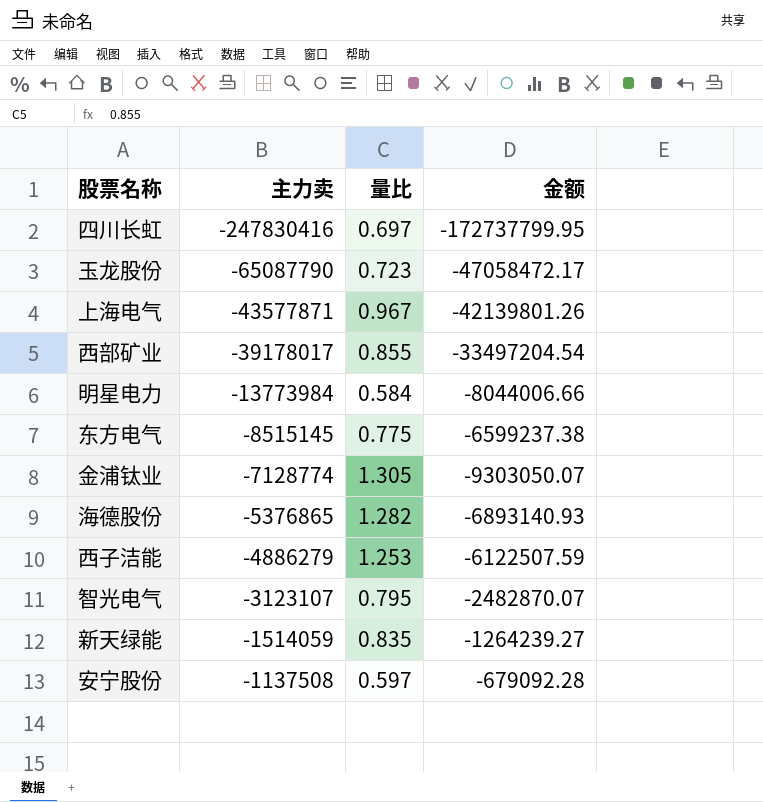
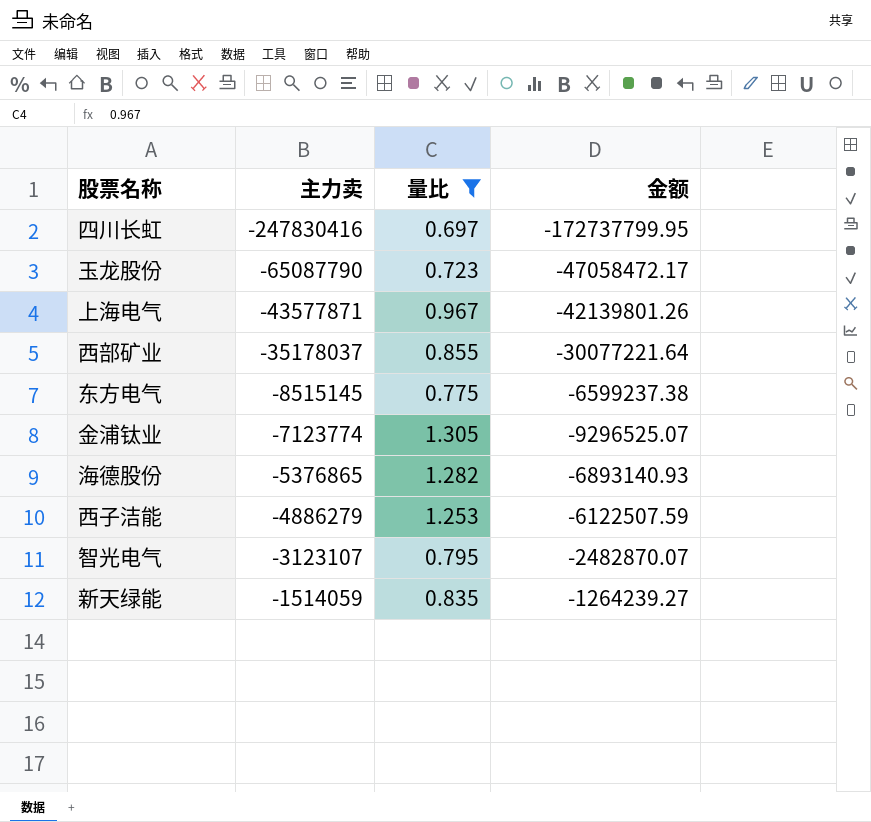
filter: none -> 量比 >= 0.697
西部矿业 | 主力卖: -39178017 -> -35178037
西部矿业 | 金额: -33497204.54 -> -30077221.64
金浦钛业 | 主力卖: -7128774 -> -7123774
金浦钛业 | 金额: -9303050.07 -> -9296525.07

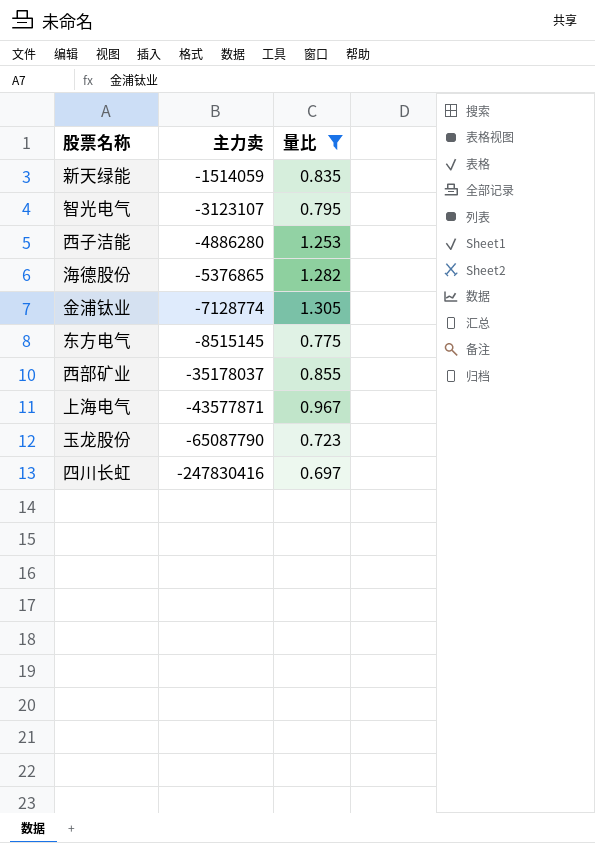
row order: 主力卖 ascending -> 主力卖 descending
column 金额 | formula: [主力卖] * [量比] -> none
西子洁能 | 主力卖: -4886279 -> -4886280
金浦钛业 | 主力卖: -7123774 -> -7128774

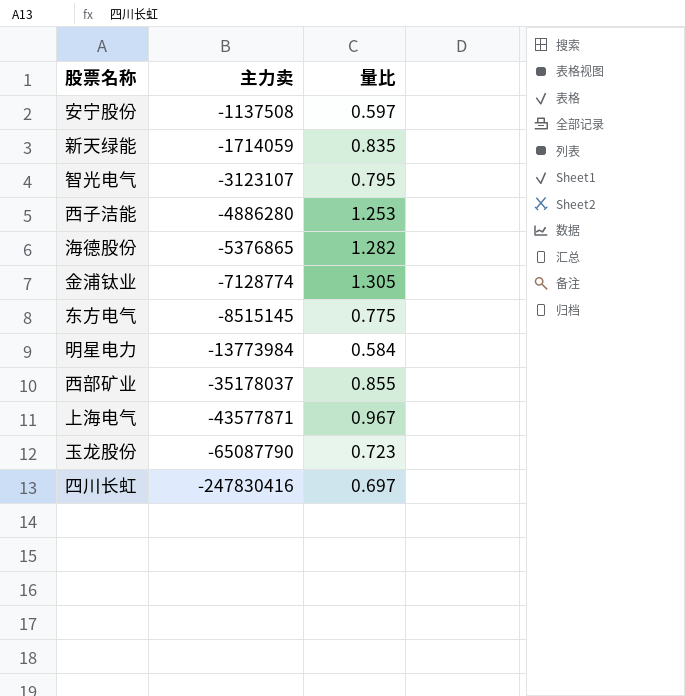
filter: 量比 >= 0.697 -> none
新天绿能 | 主力卖: -1514059 -> -1714059

